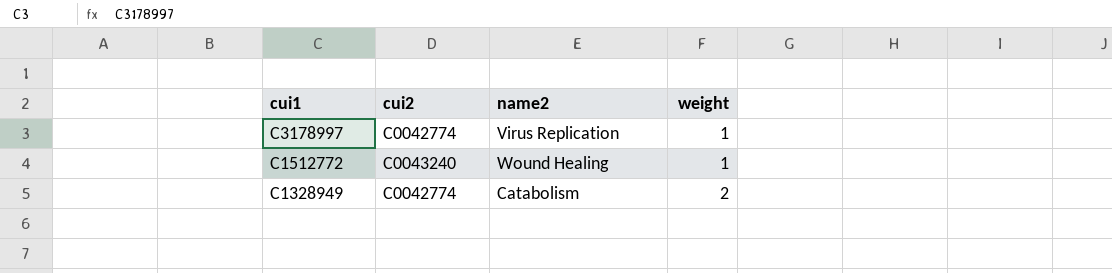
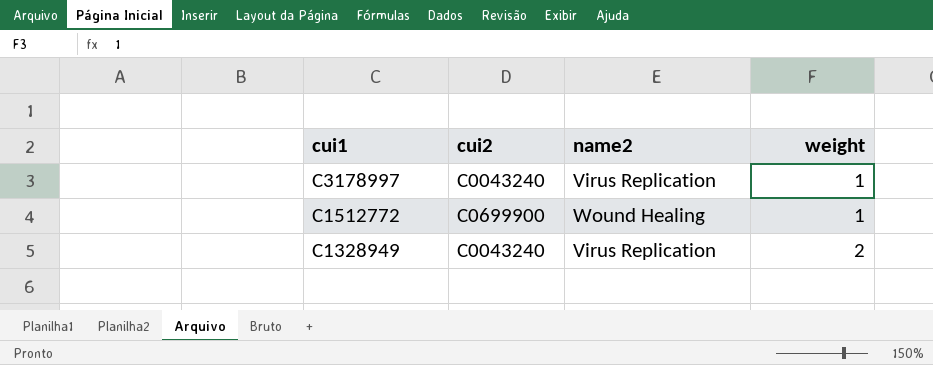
C3178997 | cui2: C0042774 -> C0043240
C1512772 | cui2: C0043240 -> C0699900
C1328949 | cui2: C0042774 -> C0043240
C1328949 | name2: Catabolism -> Virus Replication

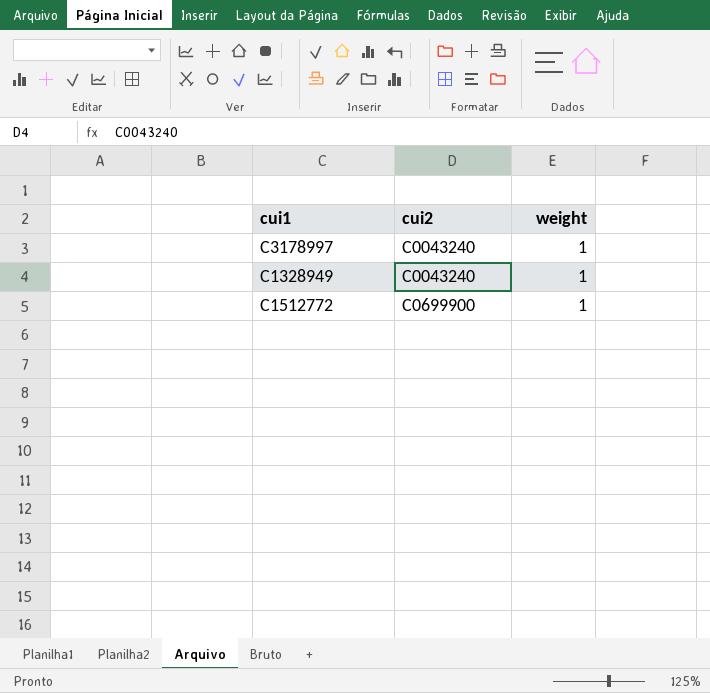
row order: cui1 descending -> cui2 ascending
column name2 | position: 3 -> none
C1328949 | weight: 2 -> 1

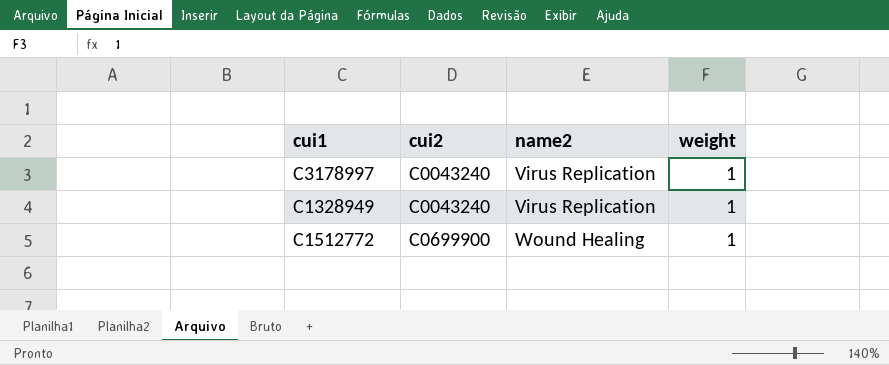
column name2 | position: none -> 3

